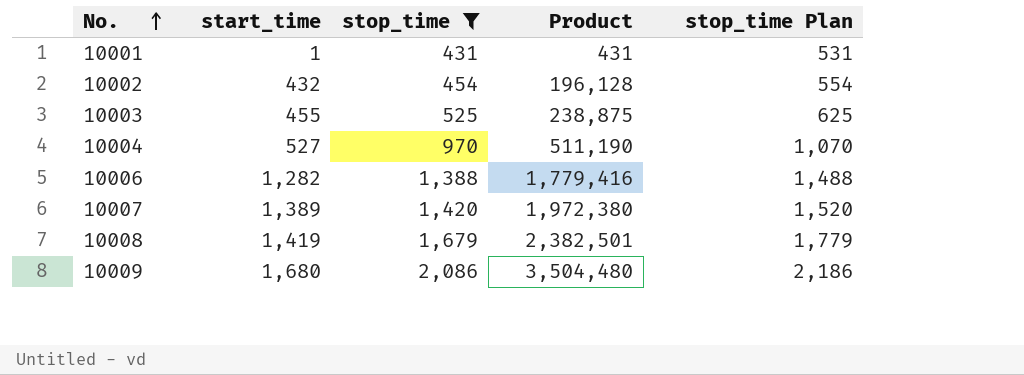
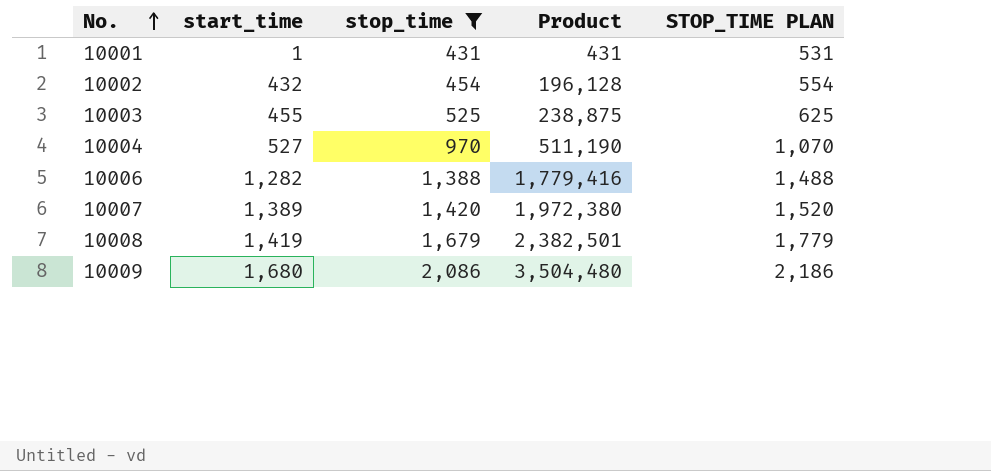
column name: stop_time Plan -> STOP_TIME PLAN

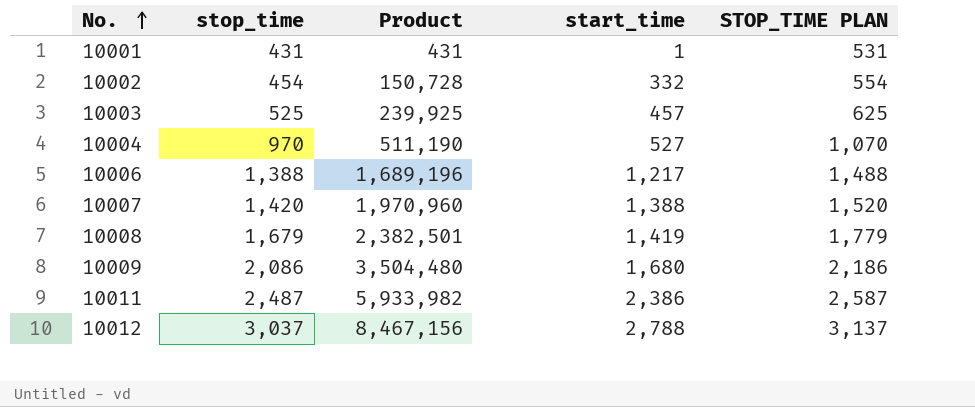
filter: stop_time <= 2,086 -> none
column start_time | position: 2 -> 4
10002 | Product: 196,128 -> 150,728
10002 | start_time: 432 -> 332
10003 | Product: 238,875 -> 239,925
10003 | start_time: 455 -> 457
10006 | Product: 1,779,416 -> 1,689,196
10006 | start_time: 1,282 -> 1,217
10007 | Product: 1,972,380 -> 1,970,960
10007 | start_time: 1,389 -> 1,388

